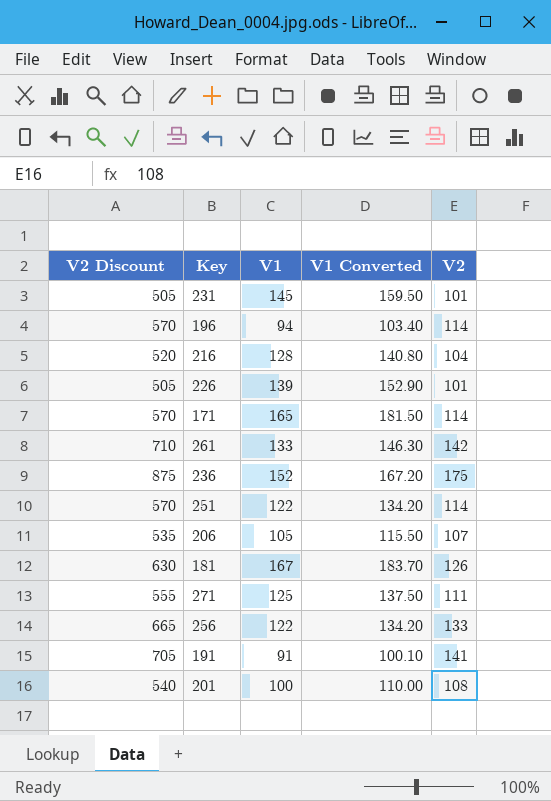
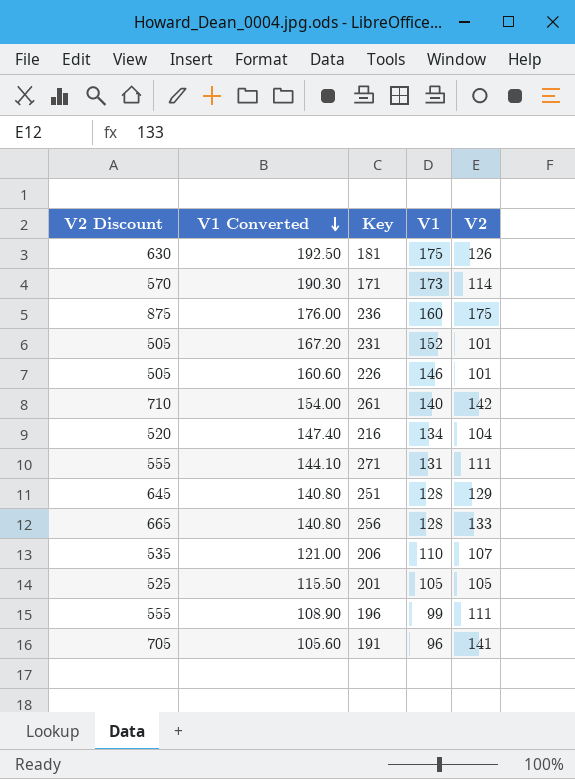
row order: none -> V1 Converted descending
column V1 Converted | position: 4 -> 2
181 | V1 Converted: 183.70 -> 192.50
181 | V1: 167 -> 175
171 | V1 Converted: 181.50 -> 190.30
171 | V1: 165 -> 173
236 | V1 Converted: 167.20 -> 176.00
236 | V1: 152 -> 160
231 | V1 Converted: 159.50 -> 167.20
231 | V1: 145 -> 152
226 | V1 Converted: 152.90 -> 160.60
226 | V1: 139 -> 146
261 | V1 Converted: 146.30 -> 154.00
261 | V1: 133 -> 140
216 | V1 Converted: 140.80 -> 147.40
216 | V1: 128 -> 134
271 | V1 Converted: 137.50 -> 144.10
271 | V1: 125 -> 131
251 | V2 Discount: 570 -> 645
251 | V1 Converted: 134.20 -> 140.80
251 | V1: 122 -> 128
251 | V2: 114 -> 129
256 | V1 Converted: 134.20 -> 140.80
256 | V1: 122 -> 128
206 | V1 Converted: 115.50 -> 121.00
206 | V1: 105 -> 110
201 | V2 Discount: 540 -> 525
201 | V1 Converted: 110.00 -> 115.50
201 | V1: 100 -> 105
201 | V2: 108 -> 105
196 | V2 Discount: 570 -> 555
196 | V1 Converted: 103.40 -> 108.90
196 | V1: 94 -> 99
196 | V2: 114 -> 111
191 | V1 Converted: 100.10 -> 105.60
191 | V1: 91 -> 96

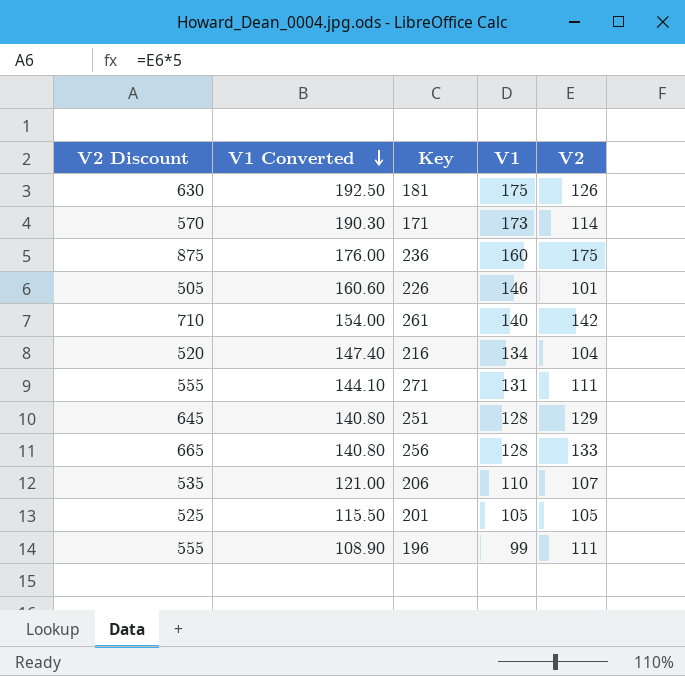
row 231: 505 | 167.20 | 152 | 101 -> none
row 191: 705 | 105.60 | 96 | 141 -> none

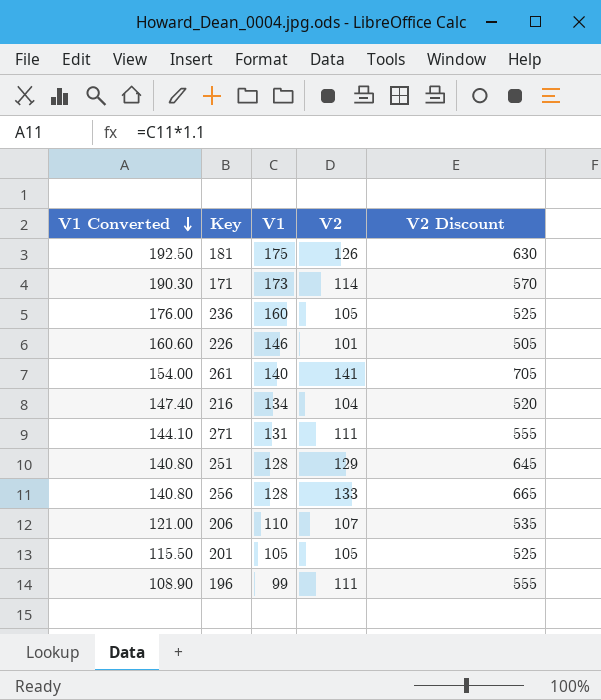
column V2 Discount | position: 1 -> 5
236 | V2: 175 -> 105
236 | V2 Discount: 875 -> 525
261 | V2: 142 -> 141
261 | V2 Discount: 710 -> 705

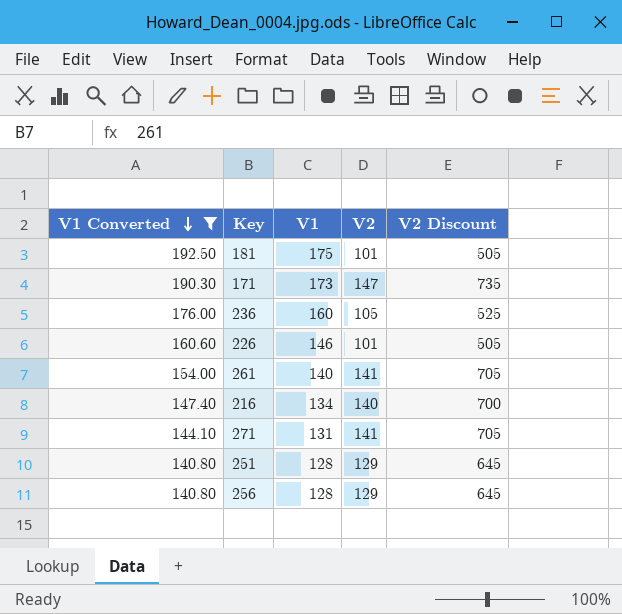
filter: none -> V1 Converted >= 140.80
181 | V2: 126 -> 101
181 | V2 Discount: 630 -> 505
171 | V2: 114 -> 147
171 | V2 Discount: 570 -> 735
216 | V2: 104 -> 140
216 | V2 Discount: 520 -> 700
271 | V2: 111 -> 141
271 | V2 Discount: 555 -> 705
256 | V2: 133 -> 129
256 | V2 Discount: 665 -> 645

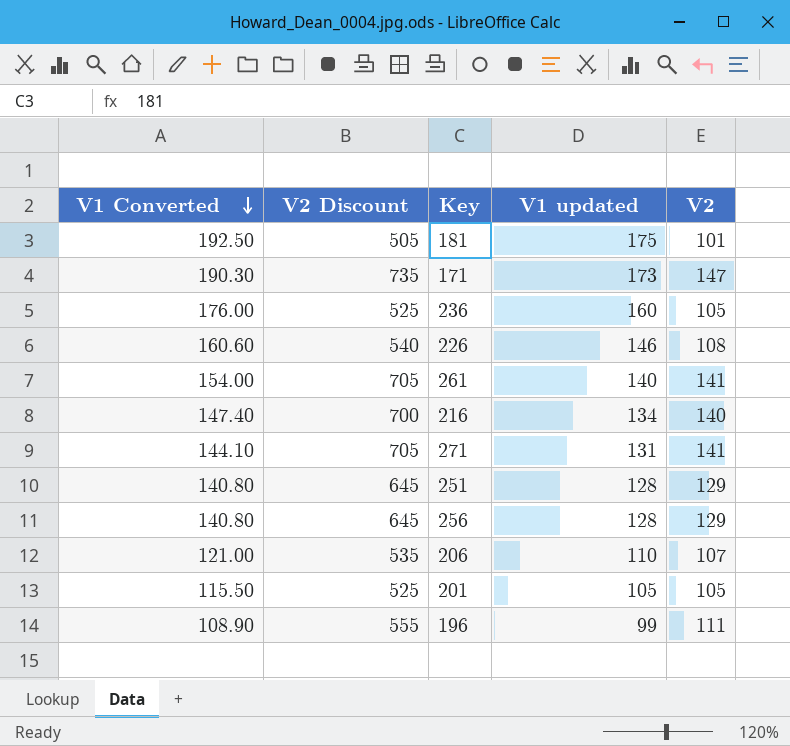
filter: V1 Converted >= 140.80 -> none
column V2 Discount | position: 5 -> 2
column name: V1 -> V1 updated
226 | V2 Discount: 505 -> 540
226 | V2: 101 -> 108

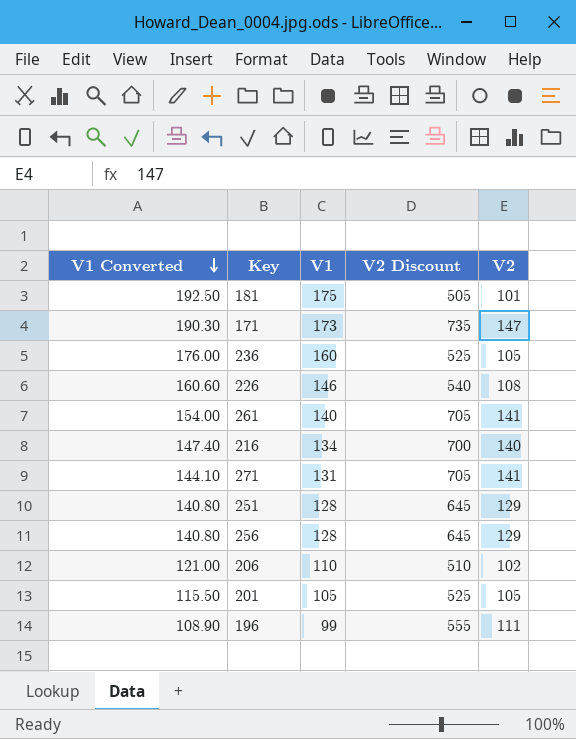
column name: V1 updated -> V1
column V2 Discount | position: 2 -> 4
206 | V2 Discount: 535 -> 510
206 | V2: 107 -> 102

